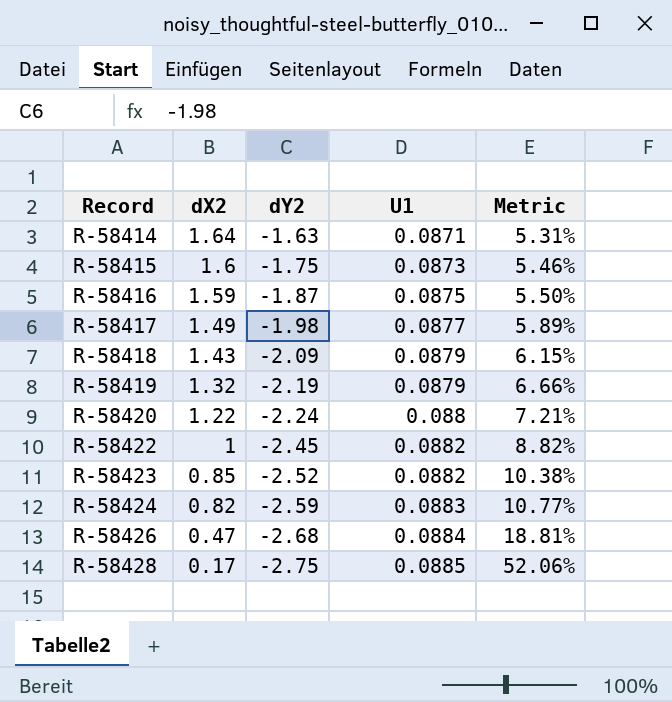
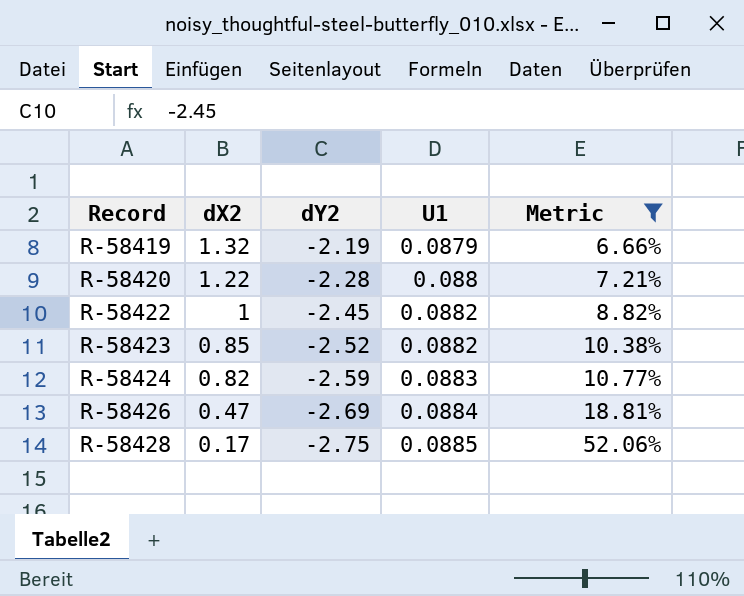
filter: none -> Metric >= 6.66%
R-58420 | dY2: -2.24 -> -2.28
R-58426 | dY2: -2.68 -> -2.69

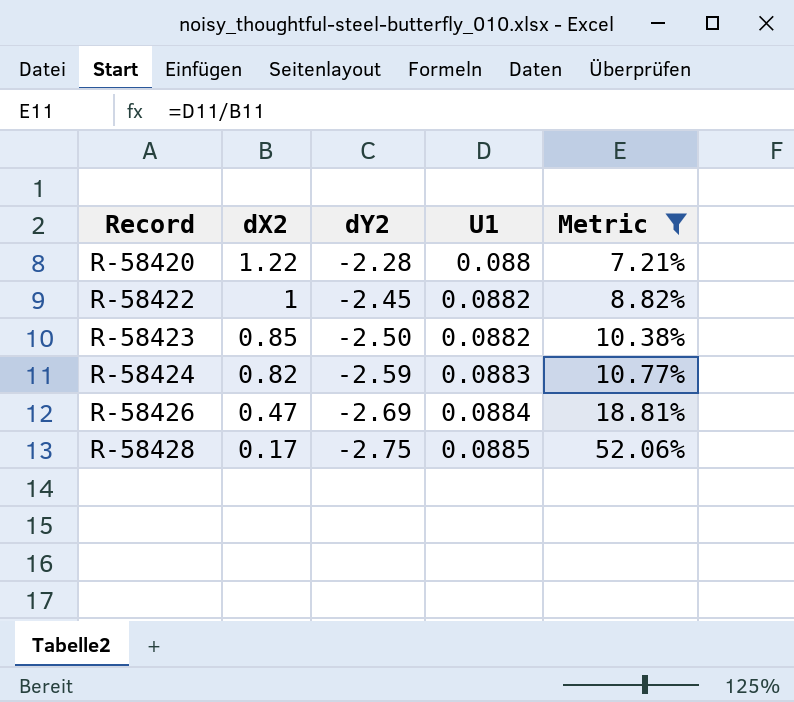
row R-58419: 1.32 | -2.19 | 0.0879 | 6.66% -> none
R-58423 | dY2: -2.52 -> -2.50

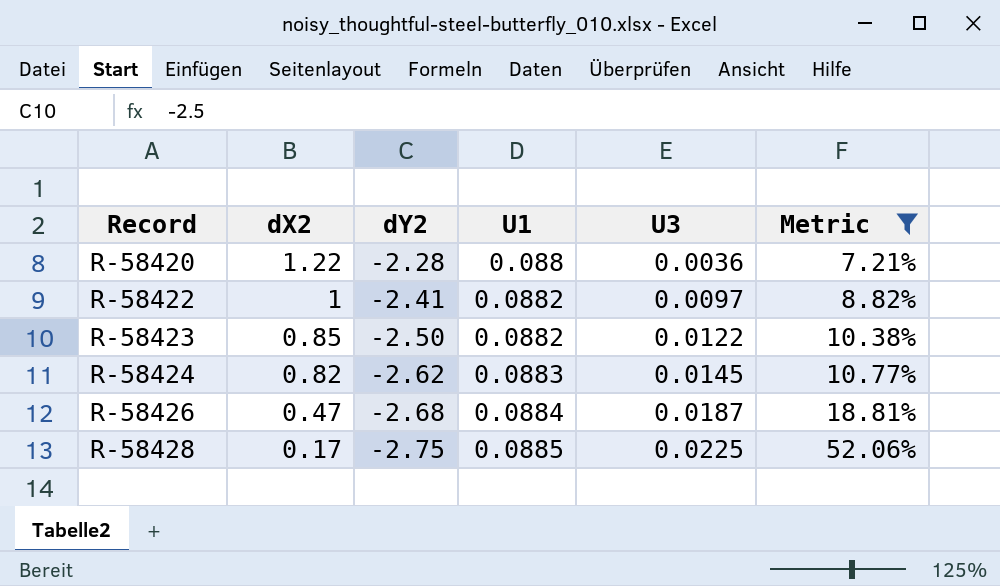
column U3 | position: none -> 5
R-58422 | dY2: -2.45 -> -2.41
R-58424 | dY2: -2.59 -> -2.62
R-58426 | dY2: -2.69 -> -2.68

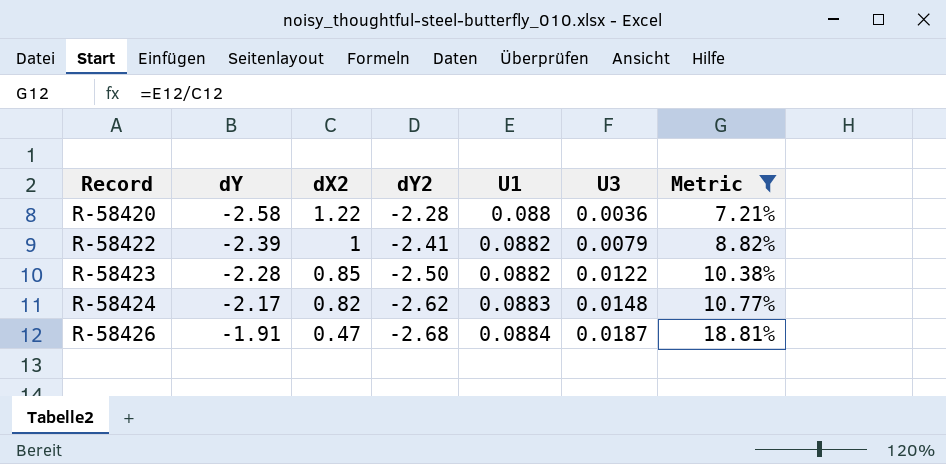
column dY | position: none -> 2
row R-58428: 0.17 | -2.75 | 0.0885 | 0.0225 | 52.06% -> none
R-58422 | U3: 0.0097 -> 0.0079
R-58424 | U3: 0.0145 -> 0.0148

